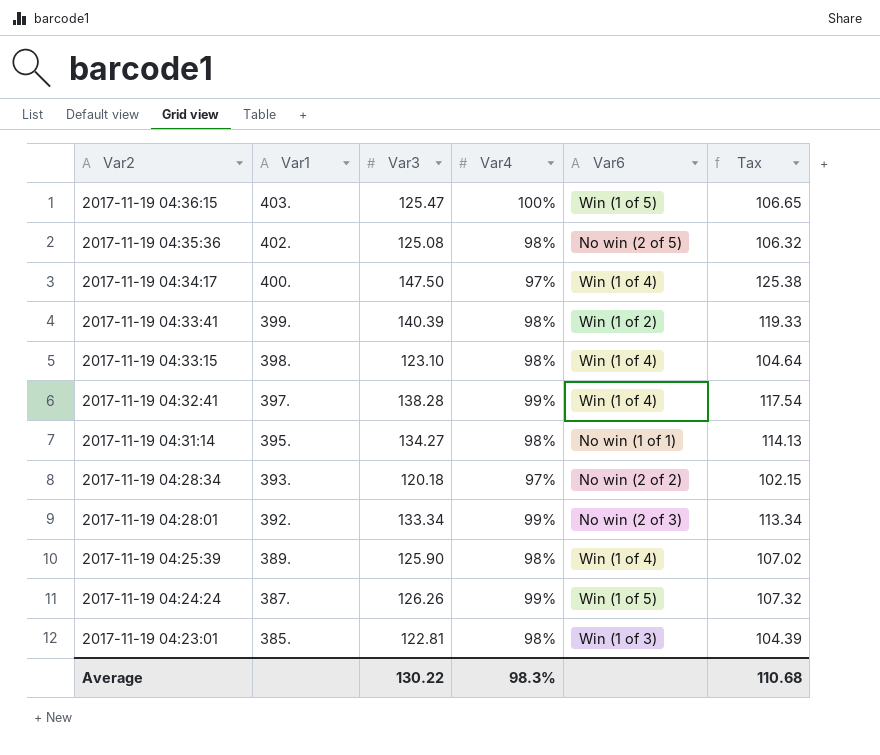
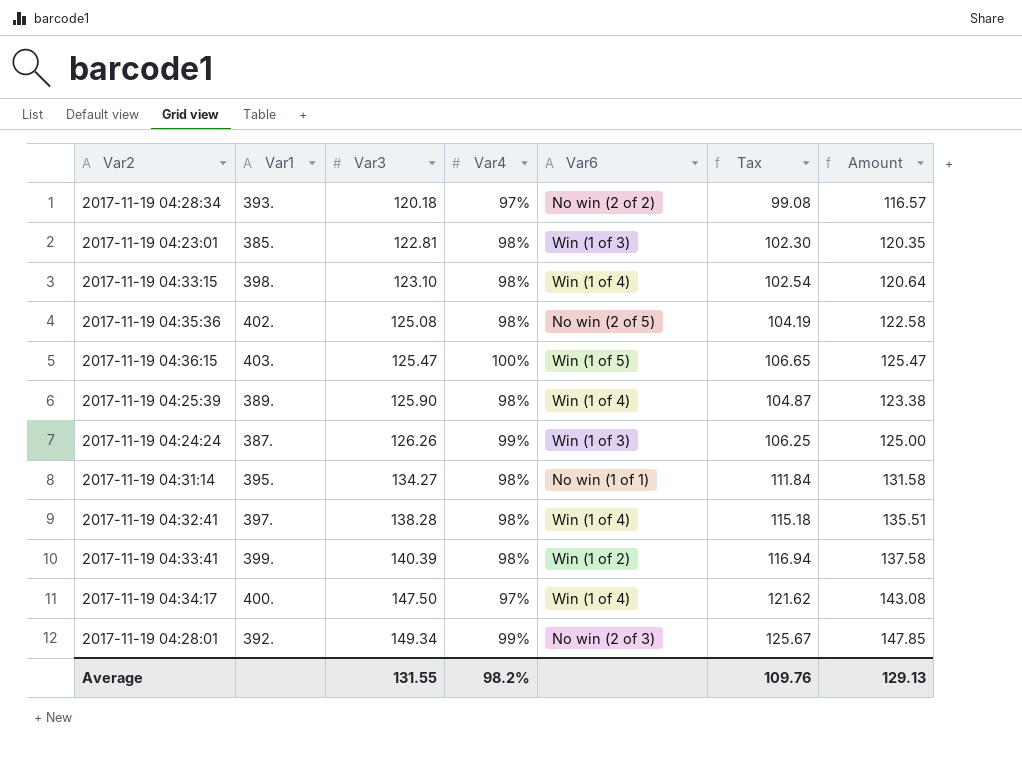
row order: Var2 descending -> Var3 ascending
column Tax | formula: [Var3] * 0.85 -> [Amount] * 0.85
column Amount | formula: none -> [Var3] * [Var4]
2017-11-19 04:24:24 | Var6: Win (1 of 5) -> Win (1 of 3)
2017-11-19 04:32:41 | Var4: 99% -> 98%
2017-11-19 04:28:01 | Var3: 133.34 -> 149.34
Average | Var3: 130.22 -> 131.55
Average | Var4: 98.3% -> 98.2%
Average | Tax: 110.68 -> 109.76

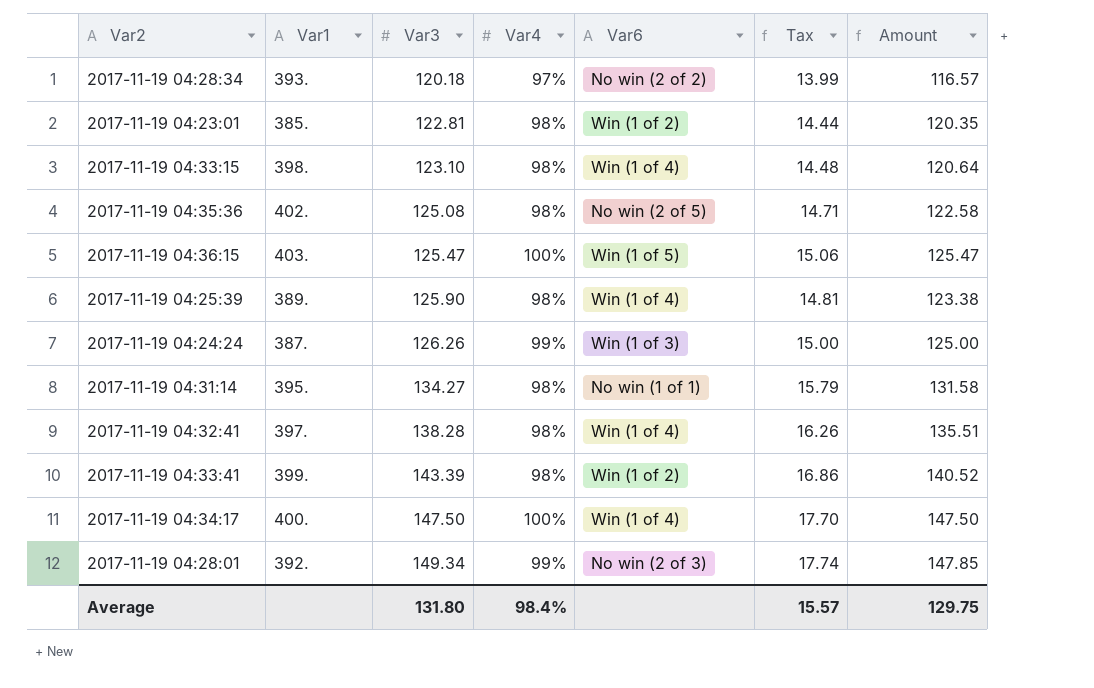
column Tax | formula: [Amount] * 0.85 -> [Amount] * 0.12
2017-11-19 04:23:01 | Var6: Win (1 of 3) -> Win (1 of 2)
2017-11-19 04:33:41 | Var3: 140.39 -> 143.39
2017-11-19 04:33:41 | Amount: 137.58 -> 140.52
2017-11-19 04:34:17 | Var4: 97% -> 100%
2017-11-19 04:34:17 | Amount: 143.08 -> 147.50
Average | Var3: 131.55 -> 131.80
Average | Var4: 98.2% -> 98.4%
Average | Tax: 109.76 -> 15.57
Average | Amount: 129.13 -> 129.75

